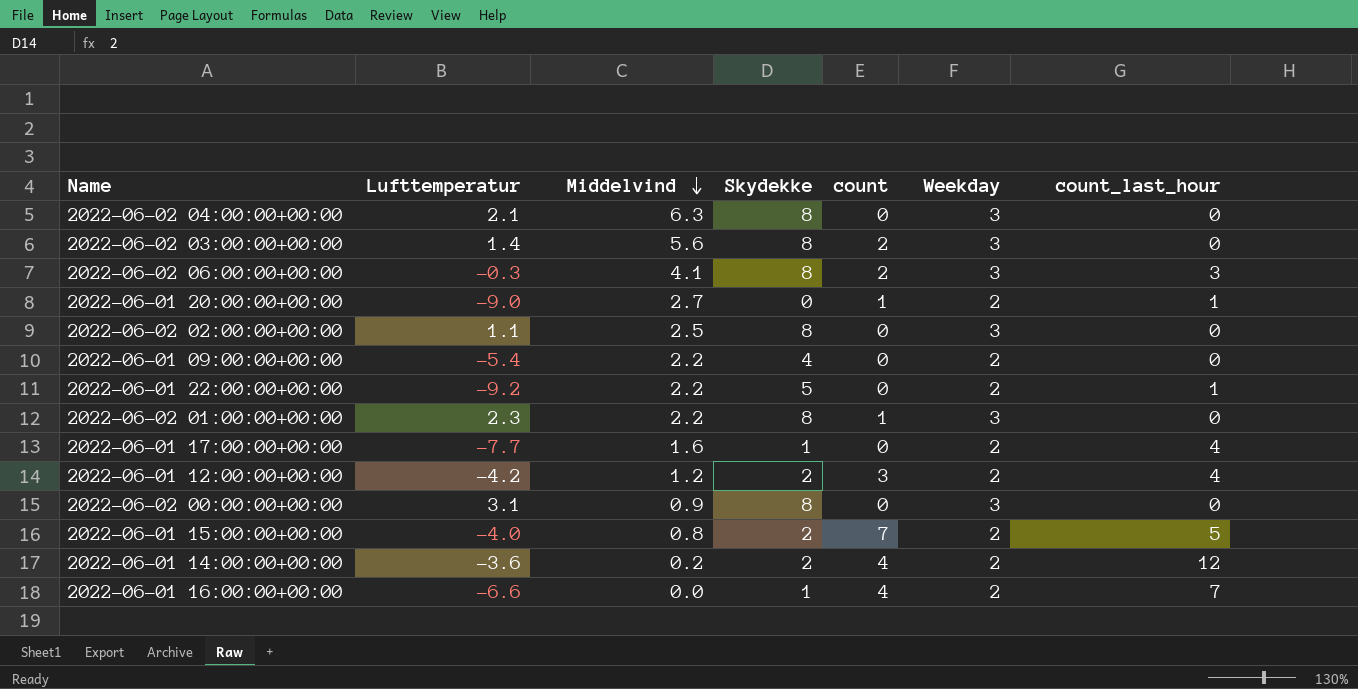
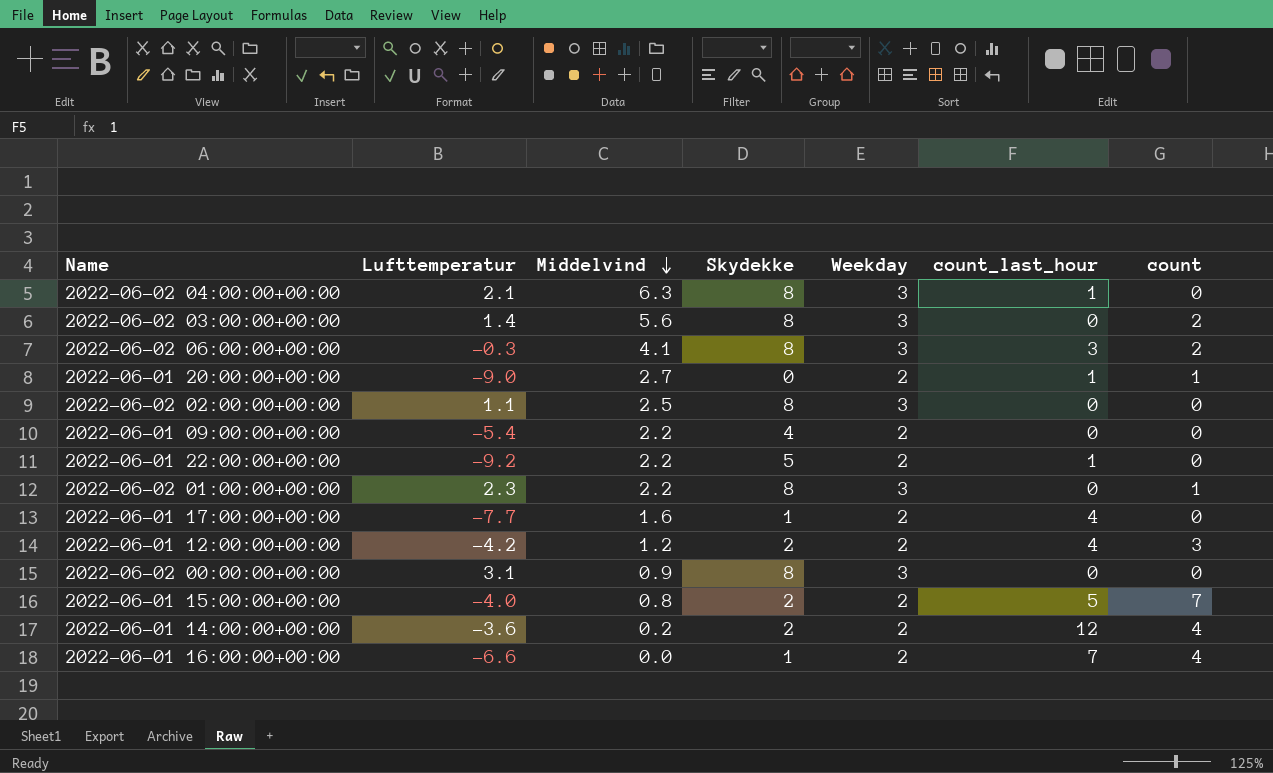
column count | position: 5 -> 7
2022-06-02 04:00:00+00:00 | count_last_hour: 0 -> 1

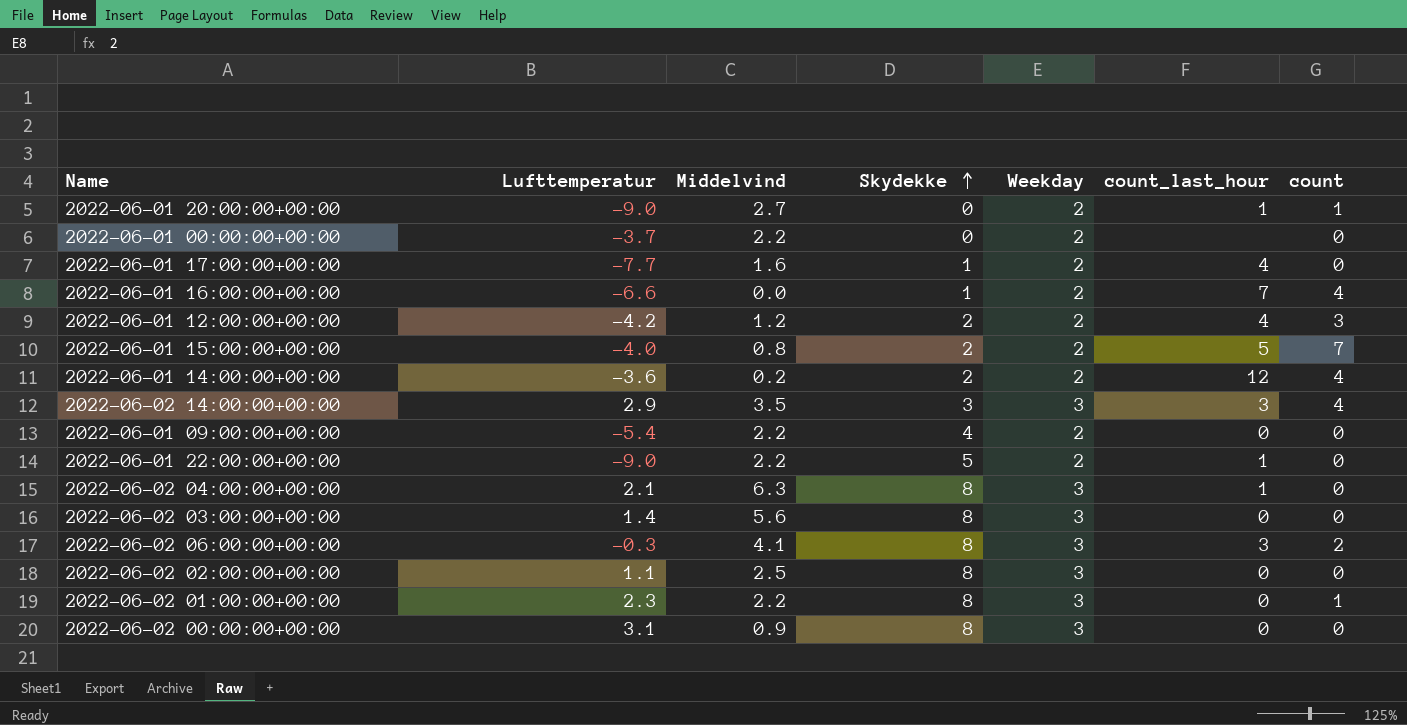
row order: Middelvind descending -> Skydekke ascending
row 2022-06-01 00:00:00+00:00: none -> -3.7 | 2.2 | 0 | 2 | none | 0
row 2022-06-02 14:00:00+00:00: none -> 2.9 | 3.5 | 3 | 3 | 3 | 4
2022-06-01 22:00:00+00:00 | Lufttemperatur: -9.2 -> -9.0
2022-06-02 03:00:00+00:00 | count: 2 -> 0

